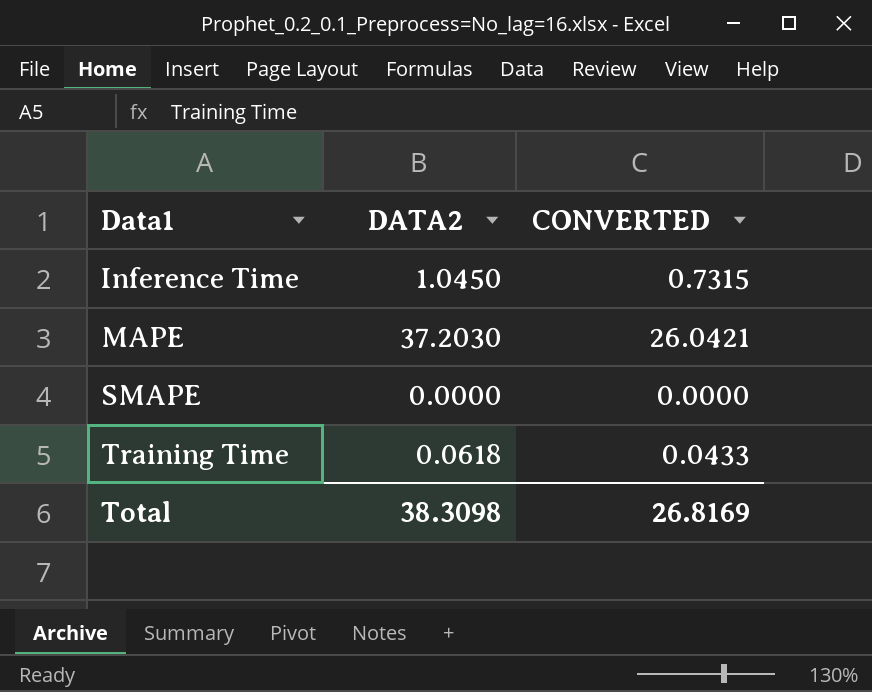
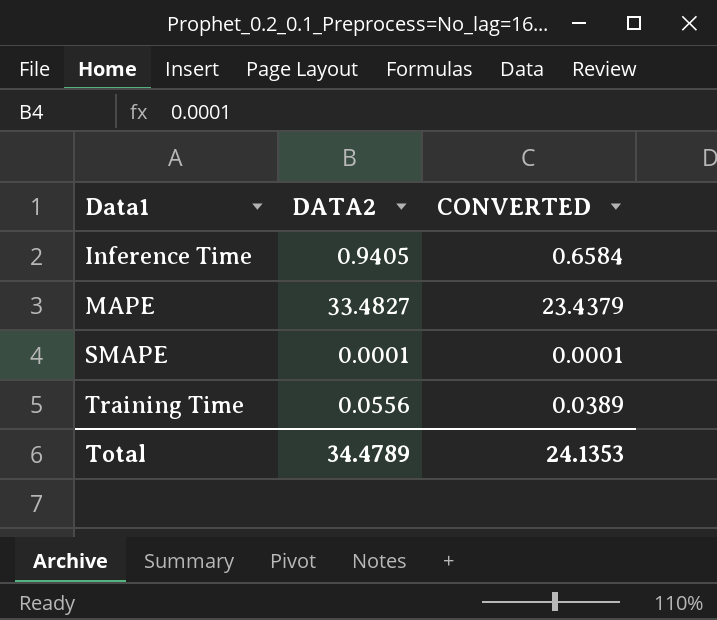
Inference Time | DATA2: 1.0450 -> 0.9405
Inference Time | CONVERTED: 0.7315 -> 0.6584
MAPE | DATA2: 37.2030 -> 33.4827
MAPE | CONVERTED: 26.0421 -> 23.4379
SMAPE | DATA2: 0.0000 -> 0.0001
SMAPE | CONVERTED: 0.0000 -> 0.0001
Training Time | DATA2: 0.0618 -> 0.0556
Training Time | CONVERTED: 0.0433 -> 0.0389
Total | DATA2: 38.3098 -> 34.4789
Total | CONVERTED: 26.8169 -> 24.1353

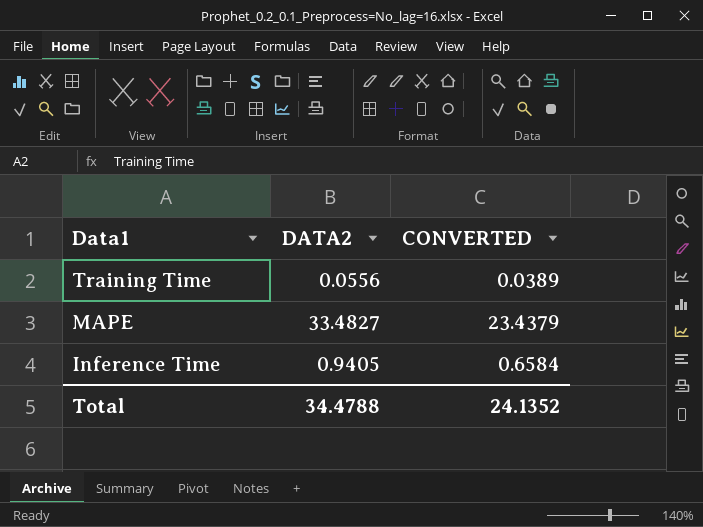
row order: Data1 ascending -> Data1 descending
row SMAPE: 0.0001 | 0.0001 -> none
Total | DATA2: 34.4789 -> 34.4788
Total | CONVERTED: 24.1353 -> 24.1352

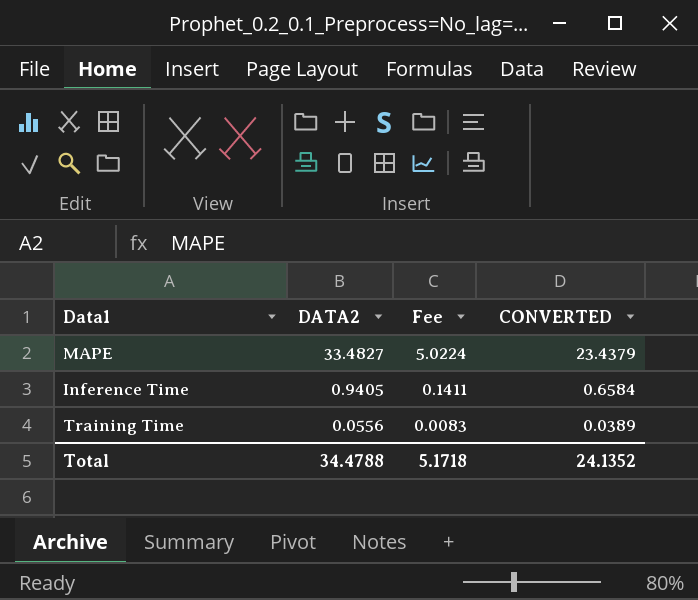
row order: Data1 descending -> DATA2 descending
column Fee | formula: none -> [DATA2] * 0.15

